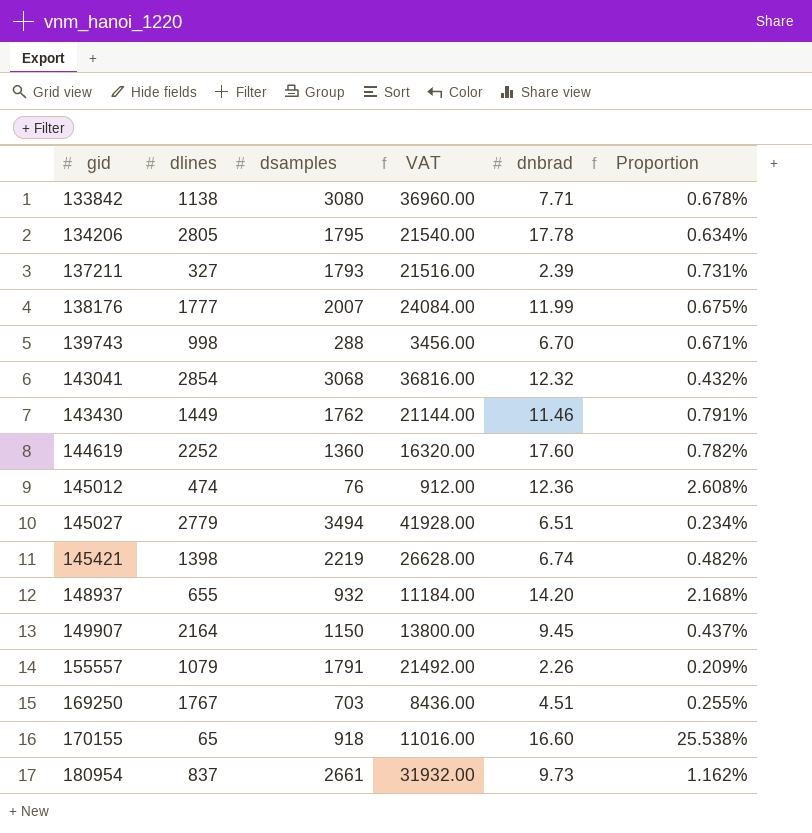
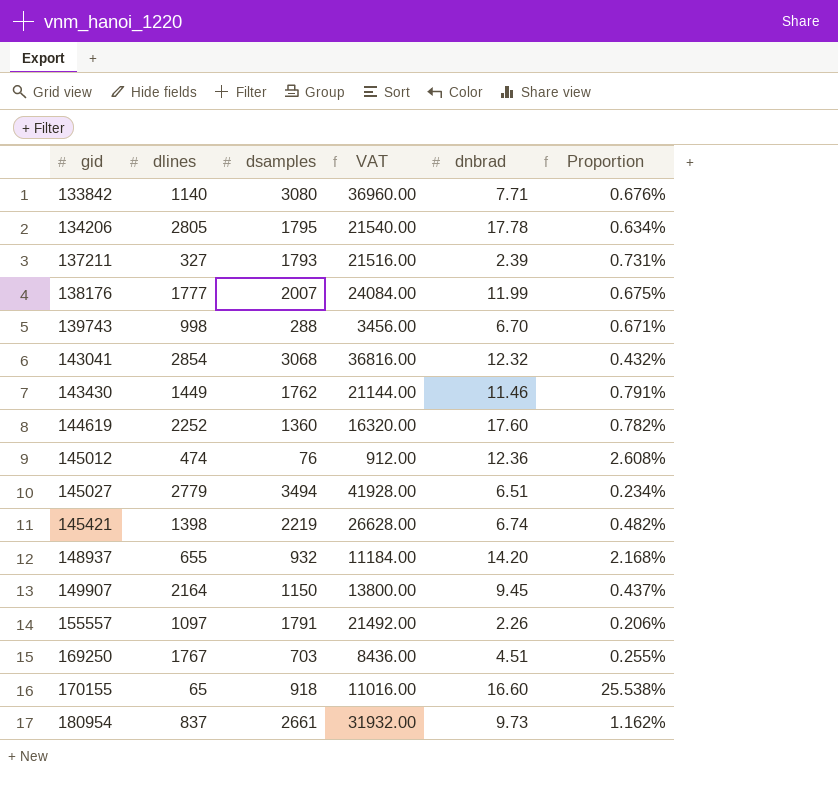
133842 | dlines: 1138 -> 1140
133842 | Proportion: 0.678% -> 0.676%
155557 | dlines: 1079 -> 1097
155557 | Proportion: 0.209% -> 0.206%

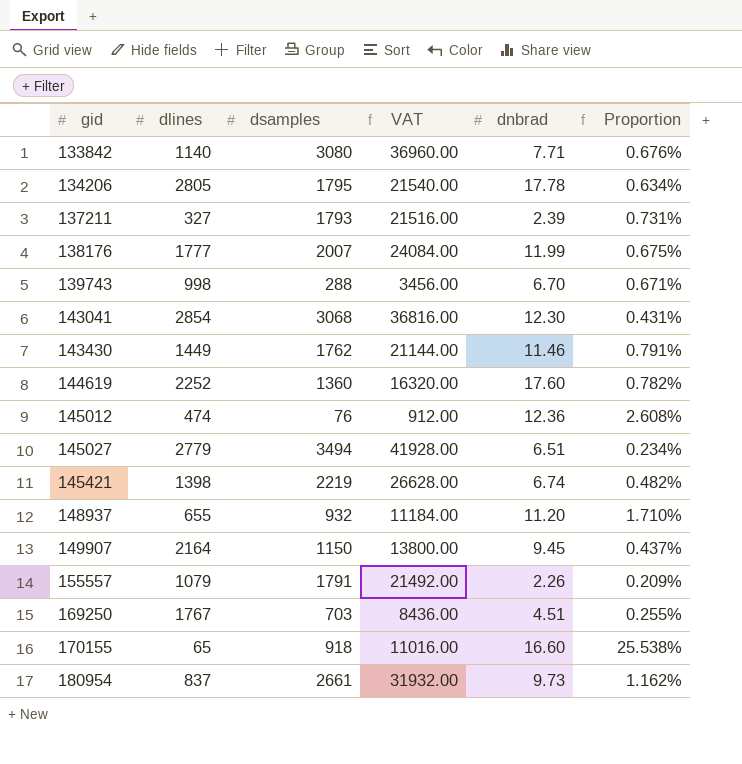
143041 | dnbrad: 12.32 -> 12.30
143041 | Proportion: 0.432% -> 0.431%
148937 | dnbrad: 14.20 -> 11.20
148937 | Proportion: 2.168% -> 1.710%
155557 | dlines: 1097 -> 1079
155557 | Proportion: 0.206% -> 0.209%

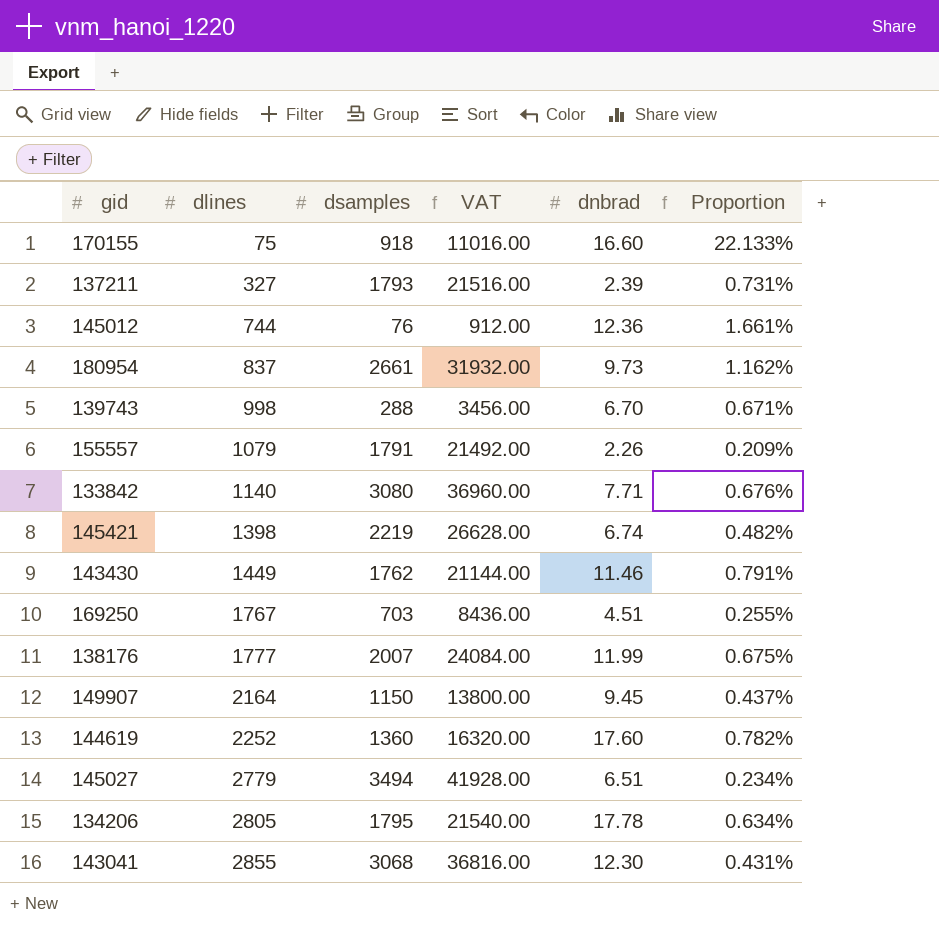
row order: gid ascending -> dlines ascending
row 148937: 655 | 932 | 11184.00 | 11.20 | 1.710% -> none
170155 | dlines: 65 -> 75
170155 | Proportion: 25.538% -> 22.133%
145012 | dlines: 474 -> 744
145012 | Proportion: 2.608% -> 1.661%
143041 | dlines: 2854 -> 2855

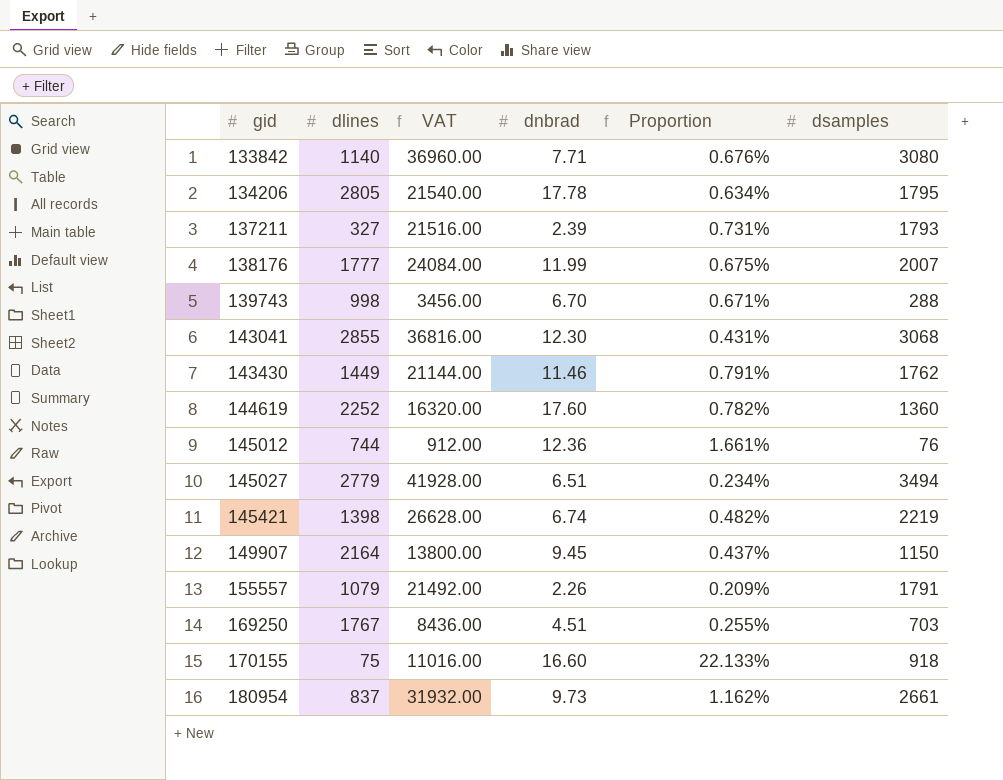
row order: dlines ascending -> gid ascending
column dsamples | position: 3 -> 6

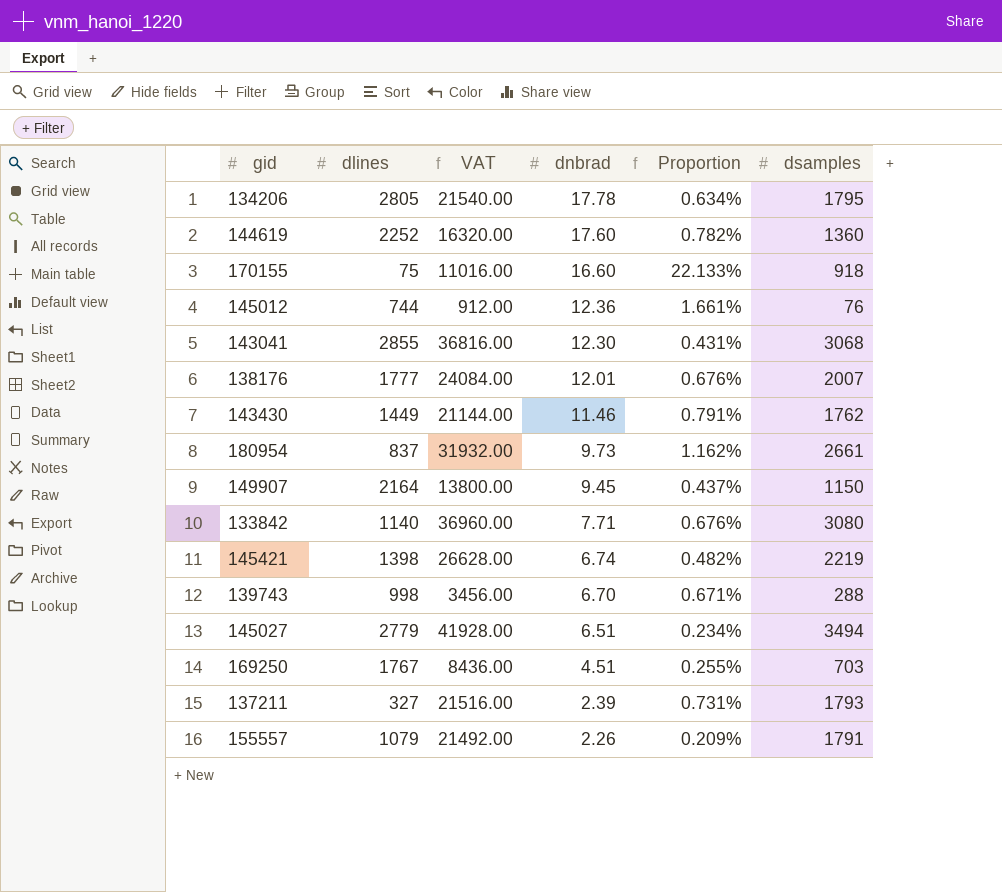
row order: gid ascending -> dnbrad descending
138176 | dnbrad: 11.99 -> 12.01
138176 | Proportion: 0.675% -> 0.676%

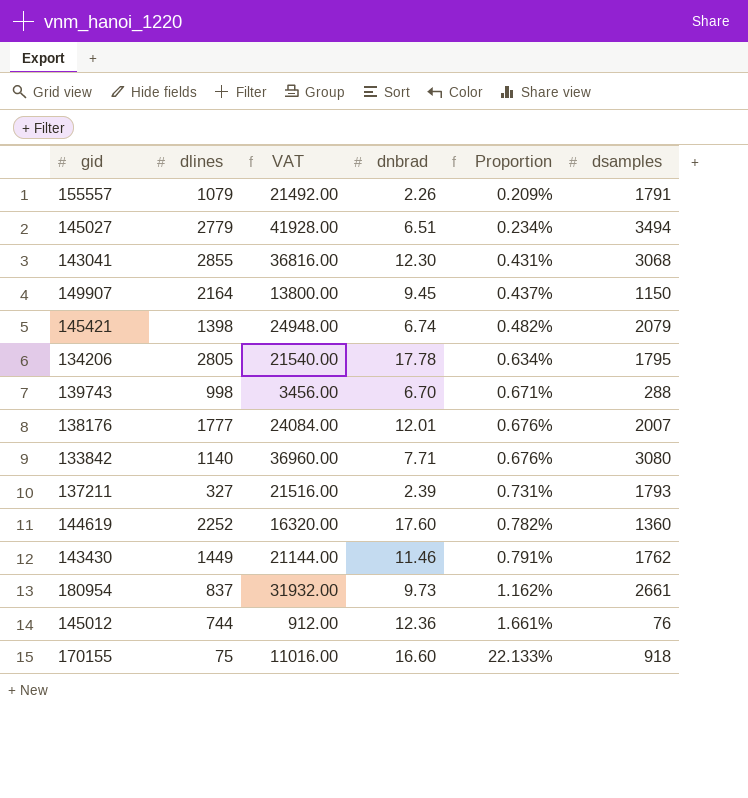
row order: dnbrad descending -> Proportion ascending
row 169250: 1767 | 8436.00 | 4.51 | 0.255% | 703 -> none
145421 | VAT: 26628.00 -> 24948.00
145421 | dsamples: 2219 -> 2079

